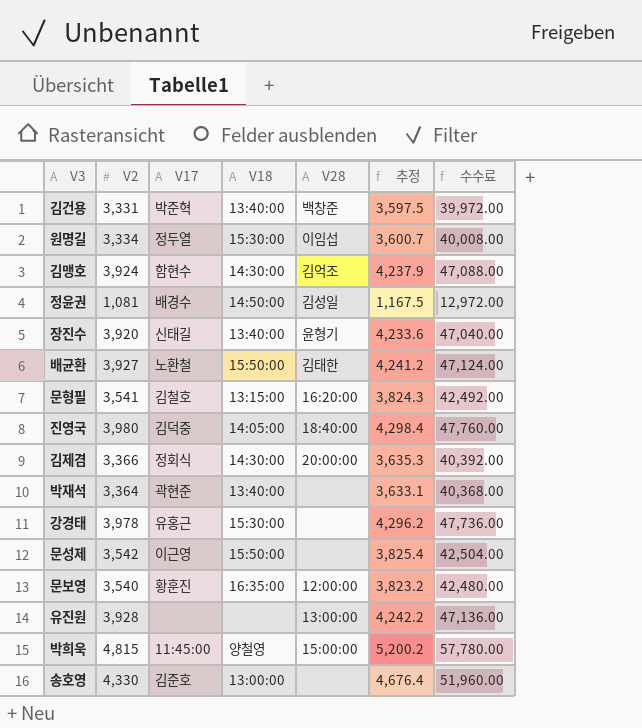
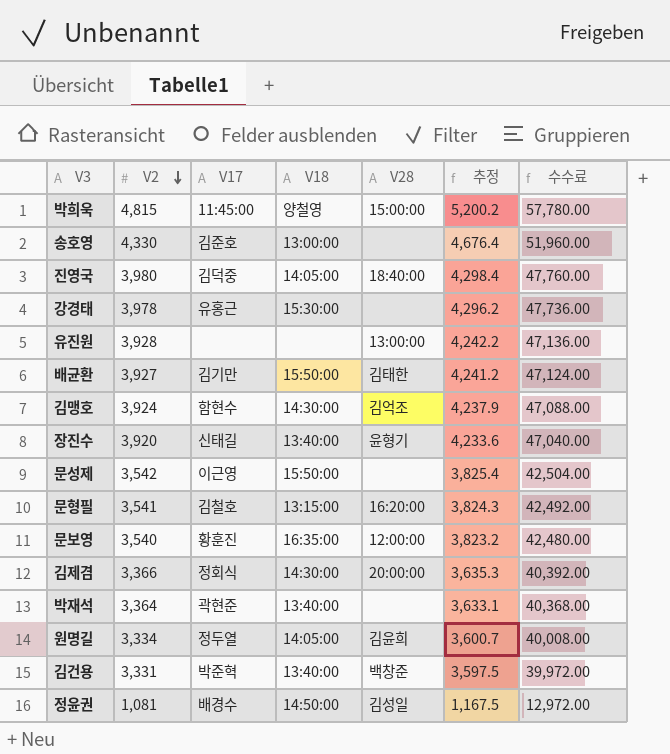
row order: none -> V2 descending
배균환 | V17: 노환철 -> 김기만
원명길 | V18: 15:30:00 -> 14:05:00
원명길 | V28: 이임섭 -> 김윤희

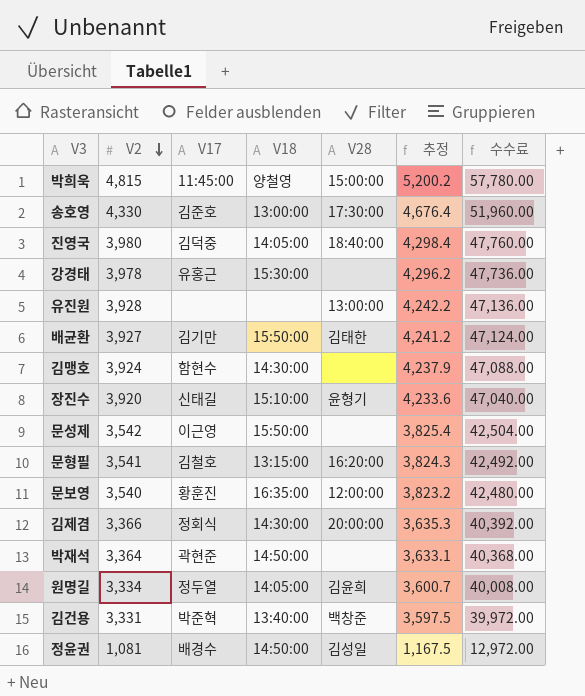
송호영 | V28: none -> 17:30:00
김맹호 | V28: 김억조 -> none
장진수 | V18: 13:40:00 -> 15:10:00
박재석 | V18: 13:40:00 -> 14:50:00

